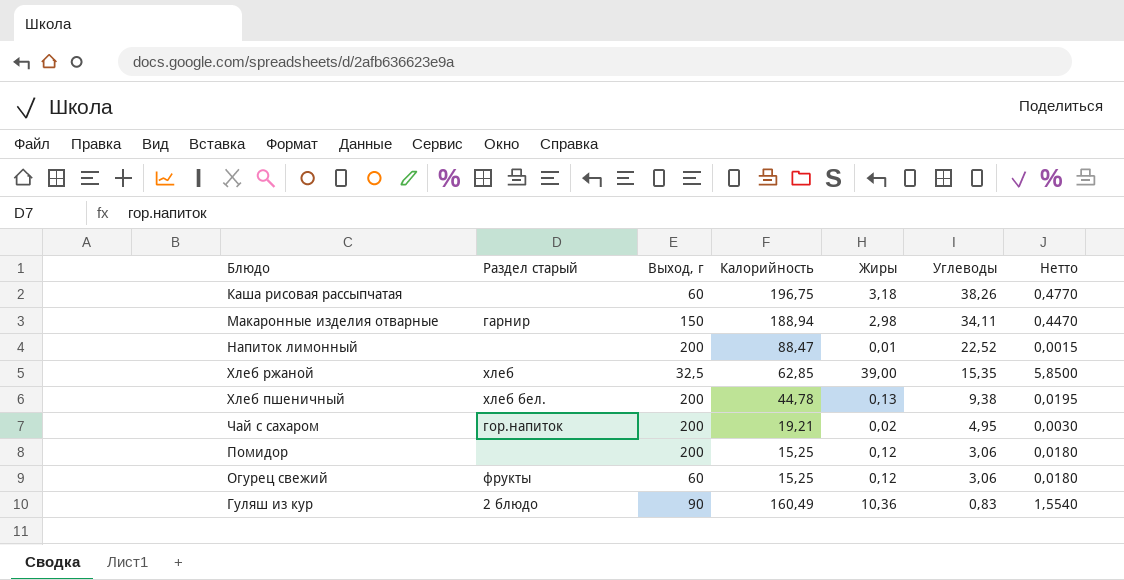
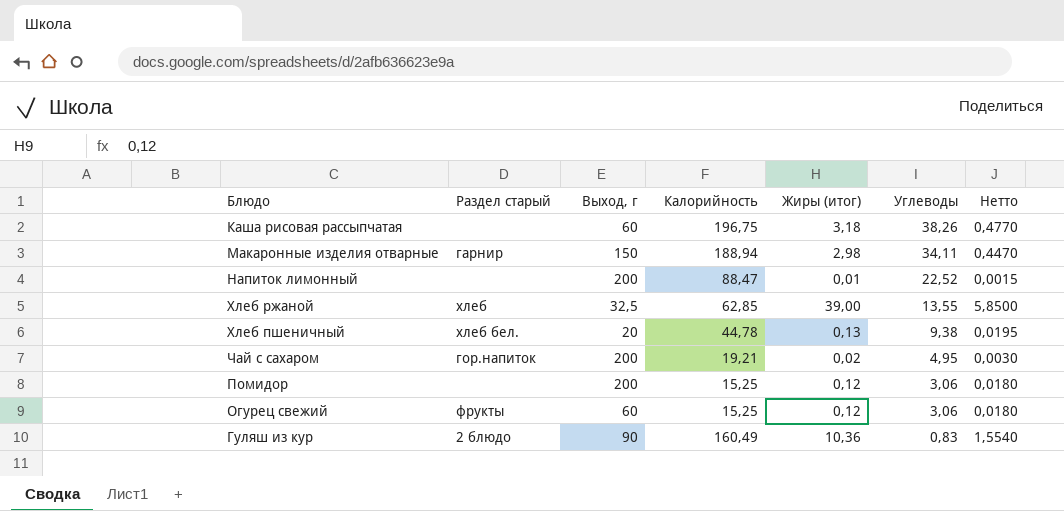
column name: Жиры -> Жиры (итог)
Хлеб ржаной | Углеводы: 15,35 -> 13,55
Хлеб пшеничный | Выход, г: 200 -> 20

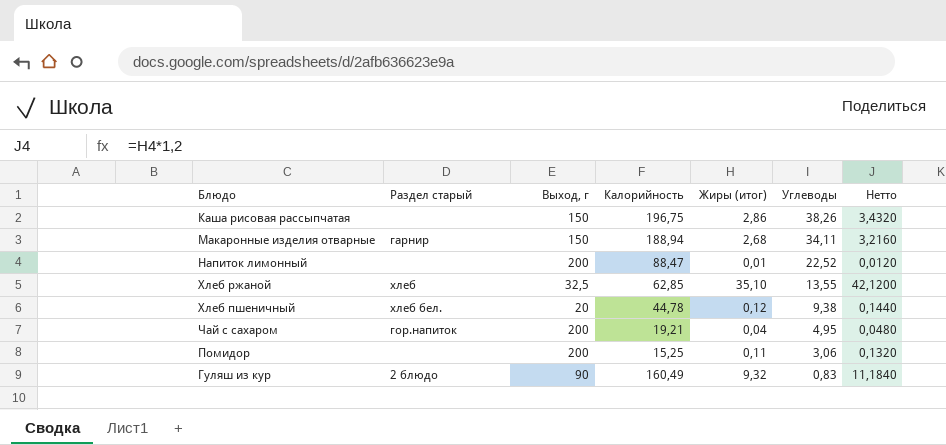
column Нетто | formula: [Жиры (итог)] * 0,15 -> [Жиры (итог)] * 1,2
row Огурец свежий: фрукты | 60 | 15,25 | 0,12 | 3,06 | 0,0180 -> none
Каша рисовая рассыпчатая | Выход, г: 60 -> 150
Каша рисовая рассыпчатая | Жиры (итог): 3,18 -> 2,86
Макаронные изделия отварные | Жиры (итог): 2,98 -> 2,68
Хлеб ржаной | Жиры (итог): 39,00 -> 35,10
Хлеб пшеничный | Жиры (итог): 0,13 -> 0,12
Чай с сахаром | Жиры (итог): 0,02 -> 0,04
Помидор | Жиры (итог): 0,12 -> 0,11
Гуляш из кур | Жиры (итог): 10,36 -> 9,32

